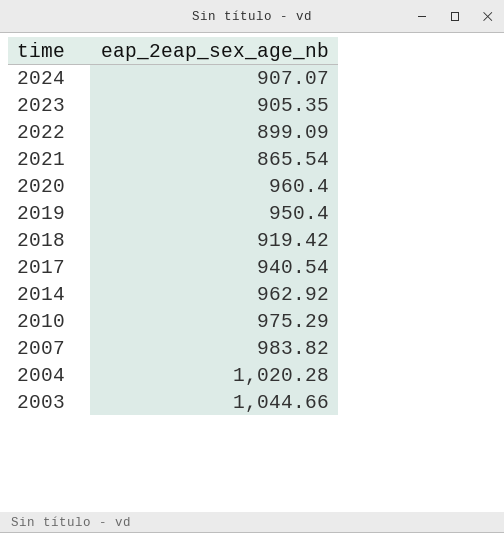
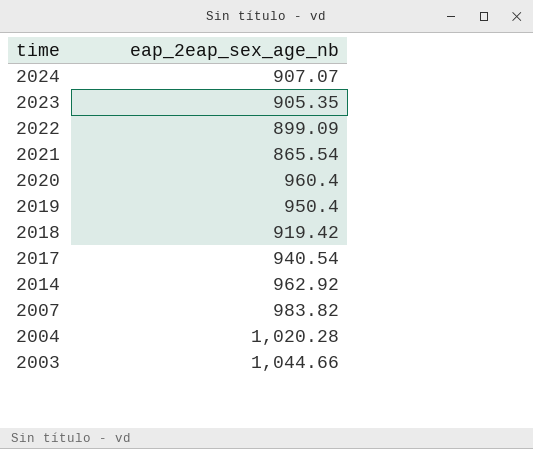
row 2010: 975.29 -> none

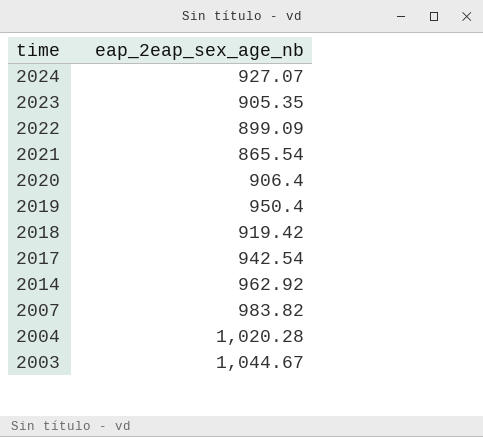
2024 | eap_2eap_sex_age_nb: 907.07 -> 927.07
2020 | eap_2eap_sex_age_nb: 960.4 -> 906.4
2017 | eap_2eap_sex_age_nb: 940.54 -> 942.54
2003 | eap_2eap_sex_age_nb: 1,044.66 -> 1,044.67

